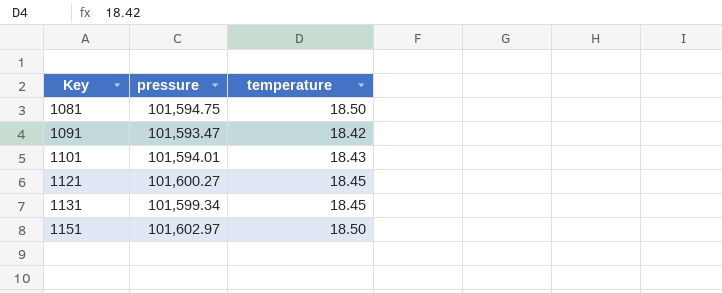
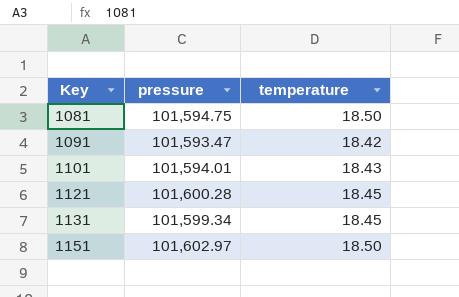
1121 | pressure: 101,600.27 -> 101,600.28

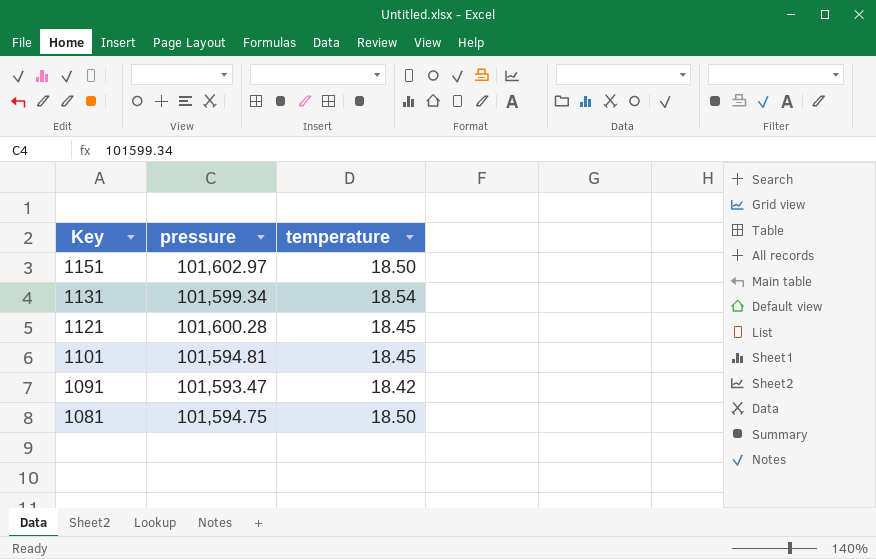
row order: Key ascending -> Key descending
1131 | temperature: 18.45 -> 18.54
1101 | pressure: 101,594.01 -> 101,594.81
1101 | temperature: 18.43 -> 18.45

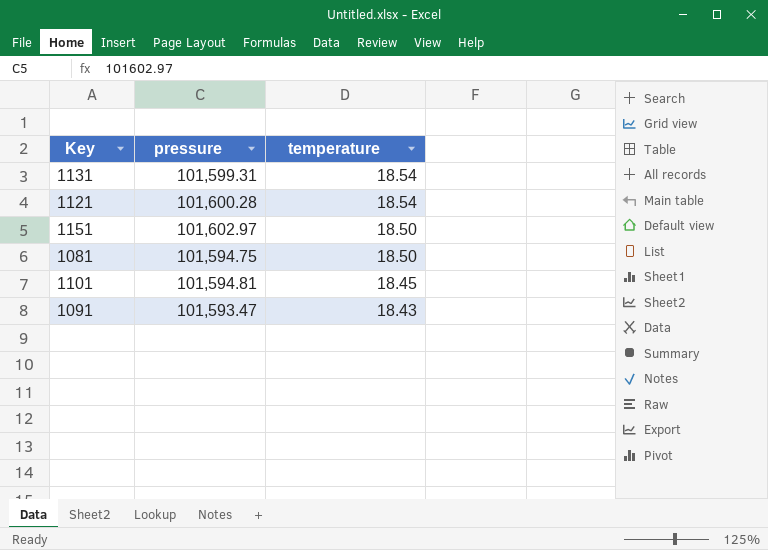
row order: Key descending -> temperature descending
1131 | pressure: 101,599.34 -> 101,599.31
1121 | temperature: 18.45 -> 18.54
1091 | temperature: 18.42 -> 18.43

